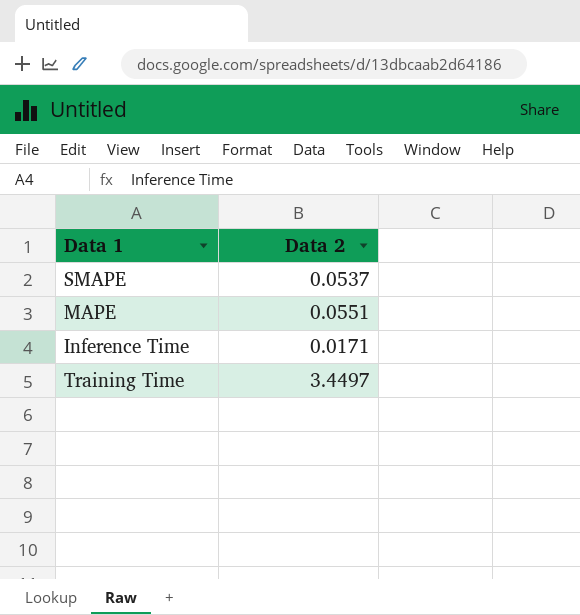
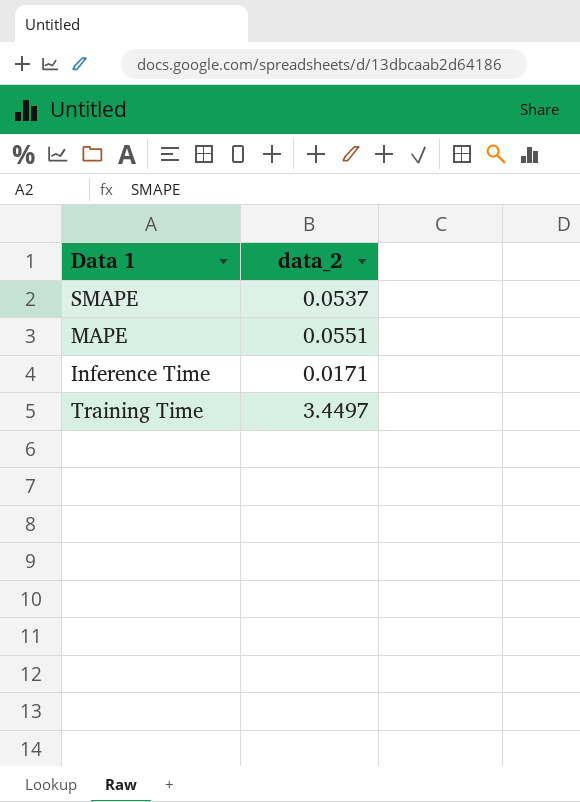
column name: Data 2 -> data_2

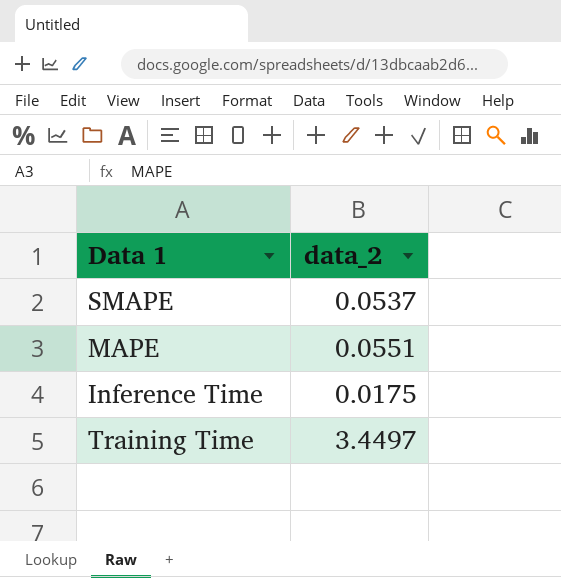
Inference Time | data_2: 0.0171 -> 0.0175

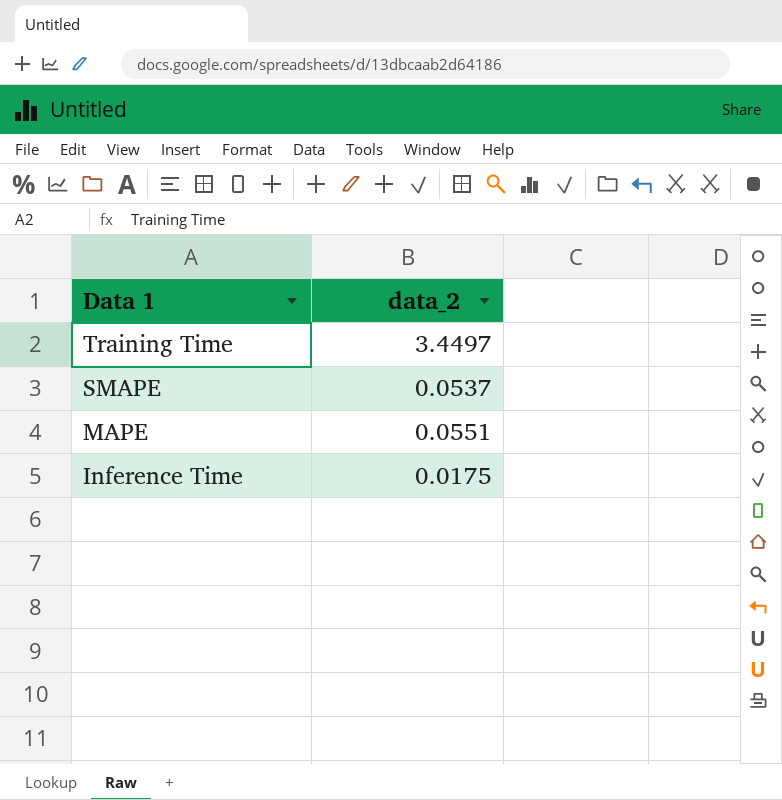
row order: none -> Data 1 descending

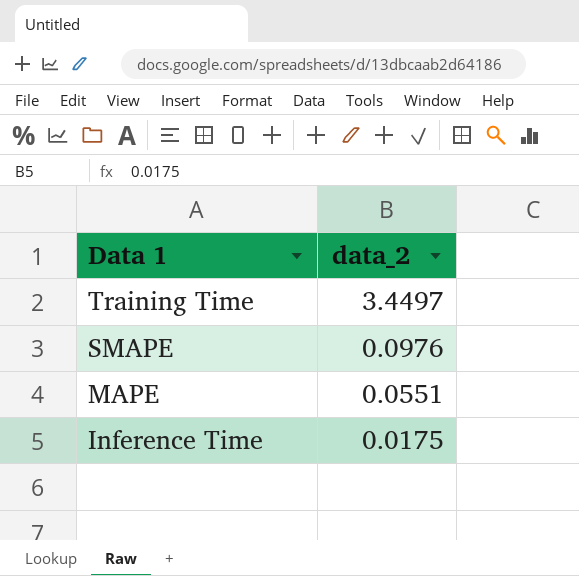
SMAPE | data_2: 0.0537 -> 0.0976

